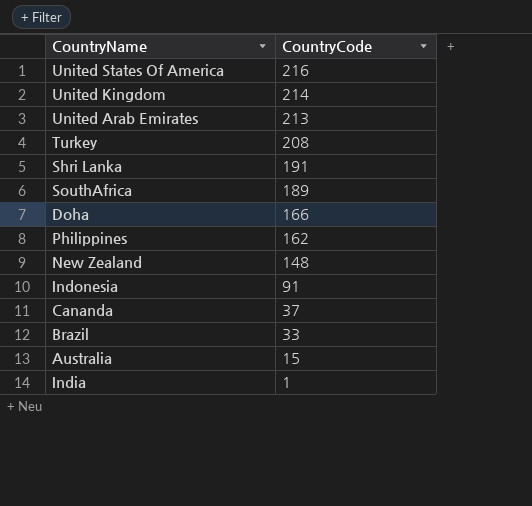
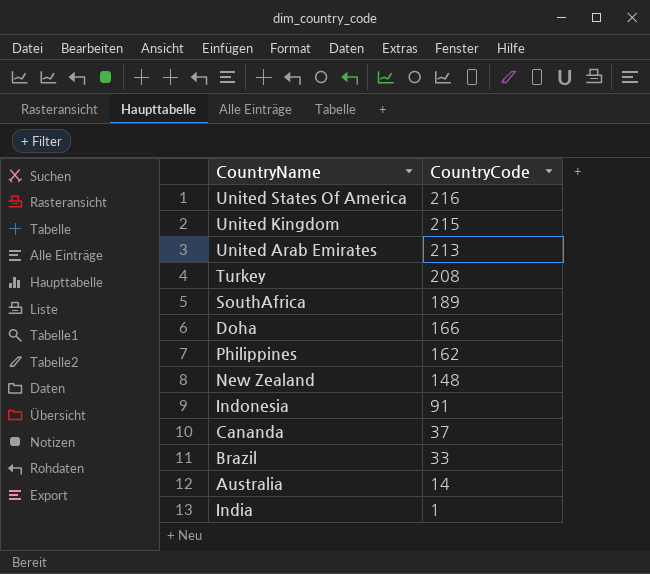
row Shri Lanka: 191 -> none
United Kingdom | CountryCode: 214 -> 215
Australia | CountryCode: 15 -> 14

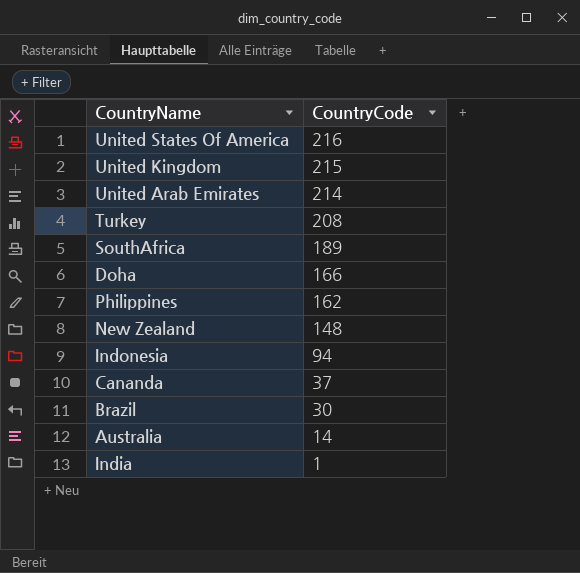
United Arab Emirates | CountryCode: 213 -> 214
Indonesia | CountryCode: 91 -> 94
Brazil | CountryCode: 33 -> 30

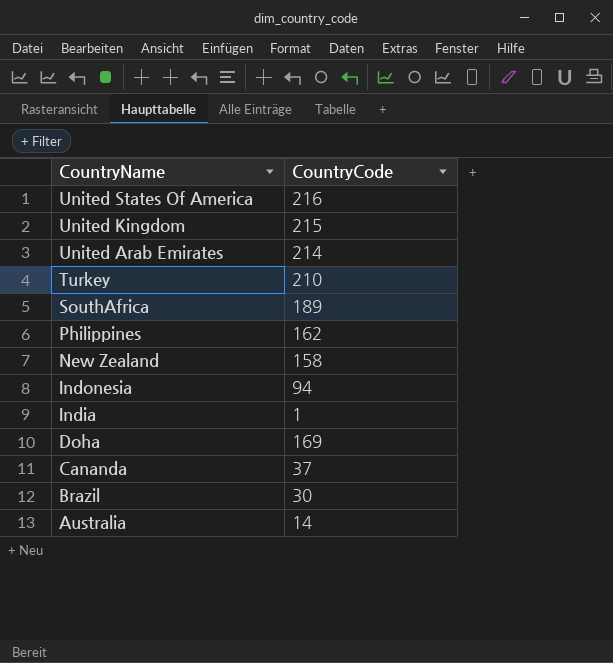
row order: CountryCode descending -> CountryName descending
Turkey | CountryCode: 208 -> 210
New Zealand | CountryCode: 148 -> 158
Doha | CountryCode: 166 -> 169

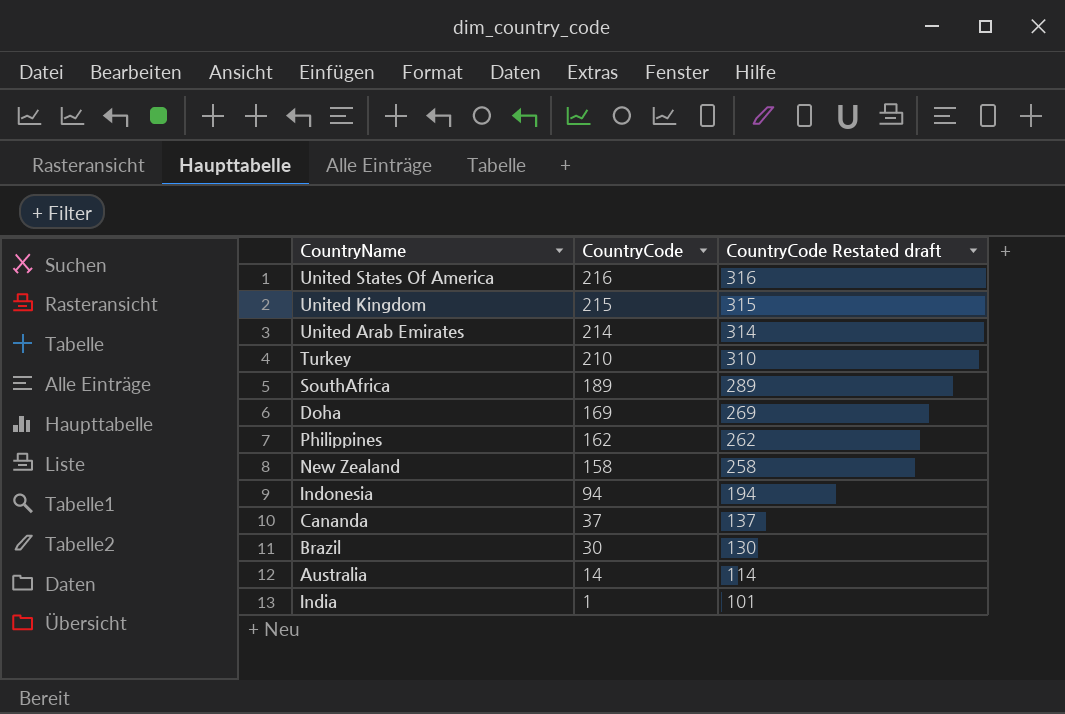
row order: CountryName descending -> CountryCode descending
column CountryCode Restated draft | formula: none -> [CountryCode] + 100

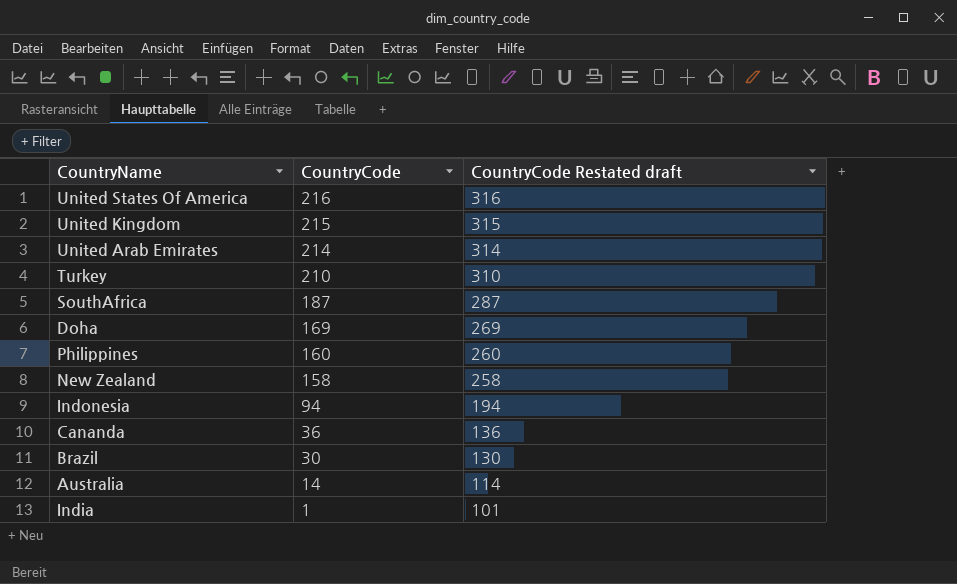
SouthAfrica | CountryCode: 189 -> 187
SouthAfrica | CountryCode Restated draft: 289 -> 287
Philippines | CountryCode: 162 -> 160
Philippines | CountryCode Restated draft: 262 -> 260
Cananda | CountryCode: 37 -> 36
Cananda | CountryCode Restated draft: 137 -> 136

